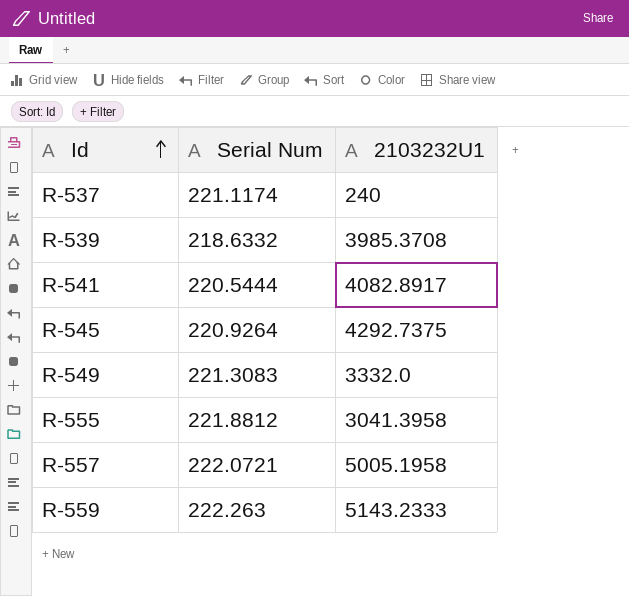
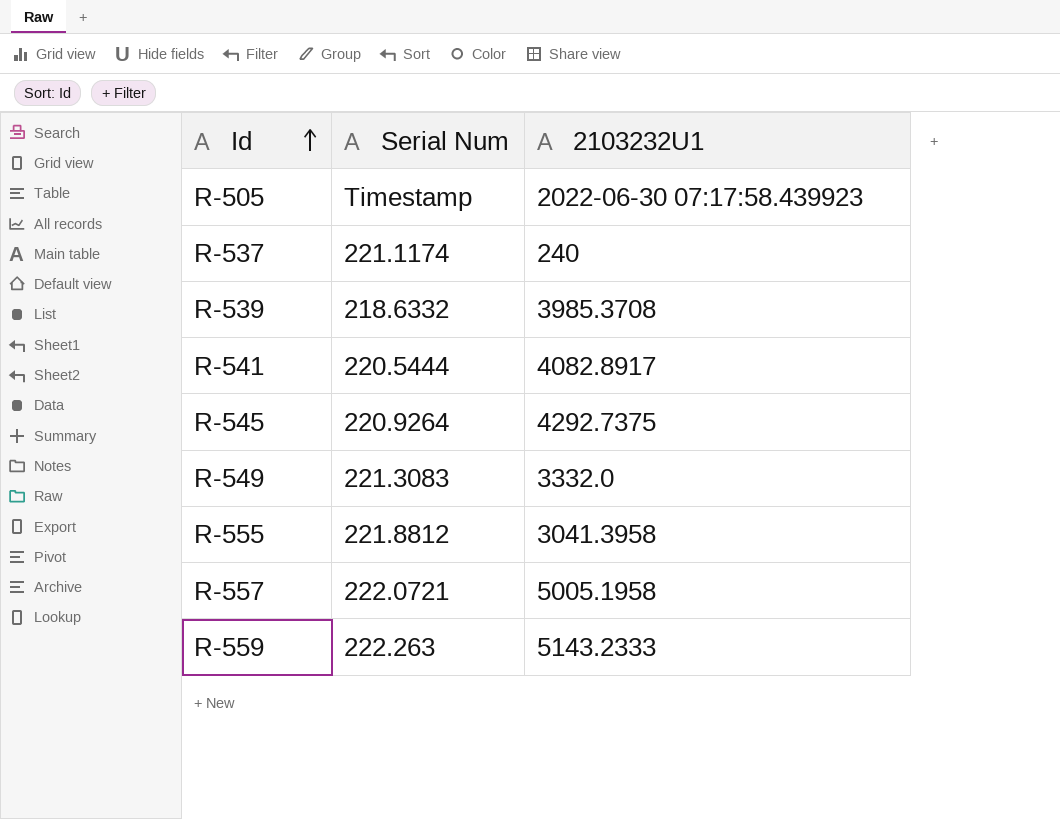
row R-505: none -> Timestamp | 2022-06-30 07:17:58.439923

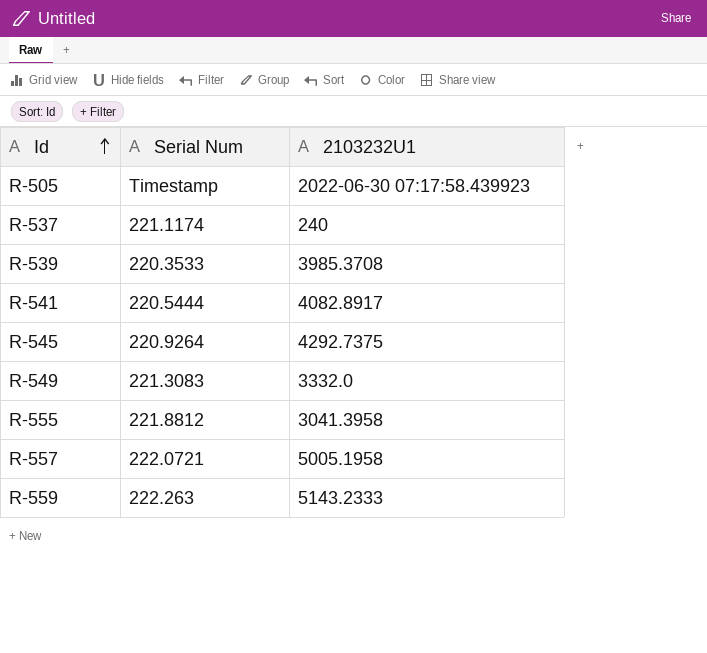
R-539 | Serial Num: 218.6332 -> 220.3533

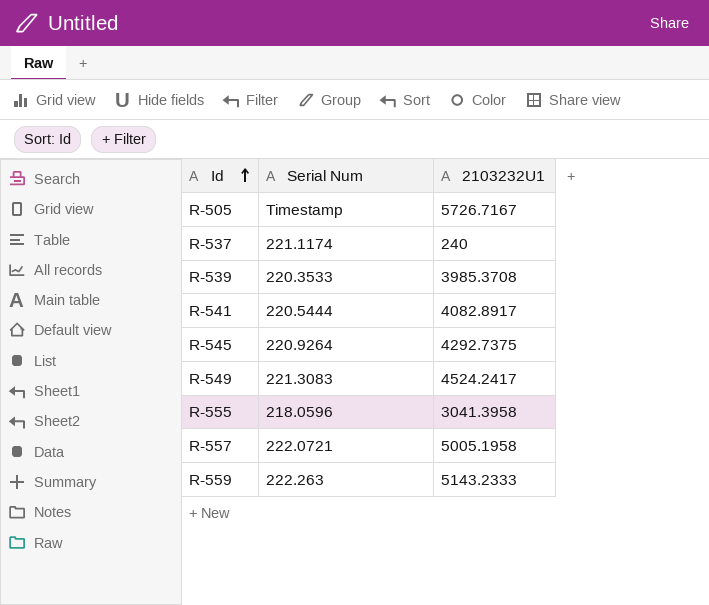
R-505 | 2103232U1: 2022-06-30 07:17:58.439923 -> 5726.7167
R-549 | 2103232U1: 3332.0 -> 4524.2417
R-555 | Serial Num: 221.8812 -> 218.0596

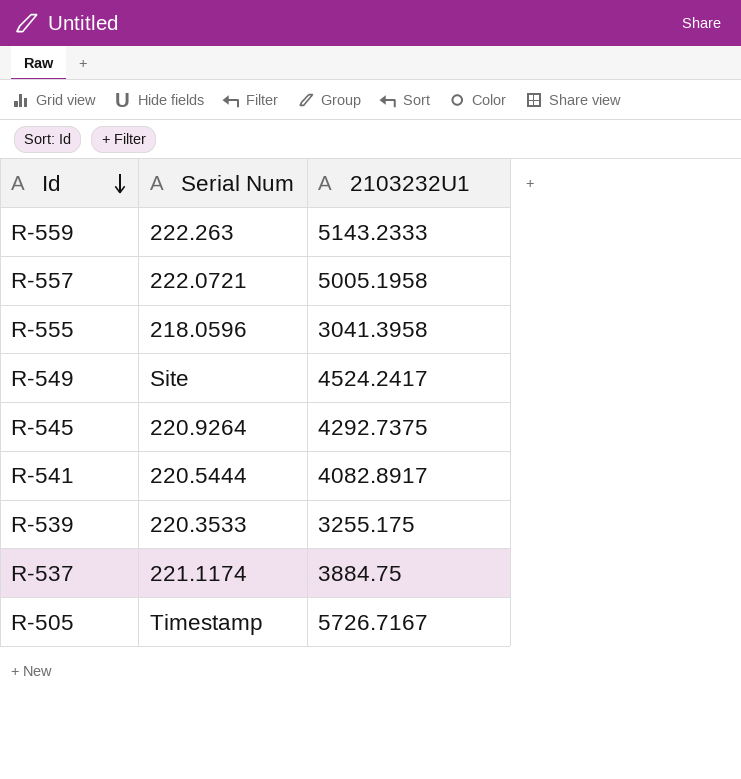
row order: Id ascending -> Id descending
R-549 | Serial Num: 221.3083 -> Site
R-539 | 2103232U1: 3985.3708 -> 3255.175
R-537 | 2103232U1: 240 -> 3884.75

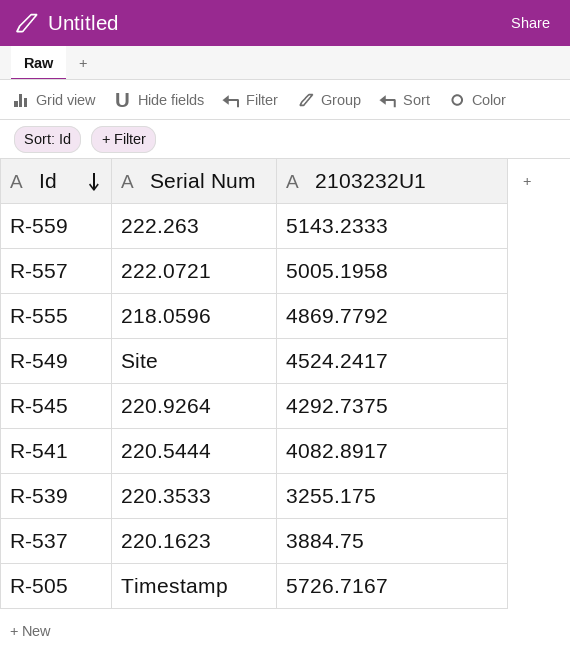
R-555 | 2103232U1: 3041.3958 -> 4869.7792
R-537 | Serial Num: 221.1174 -> 220.1623

